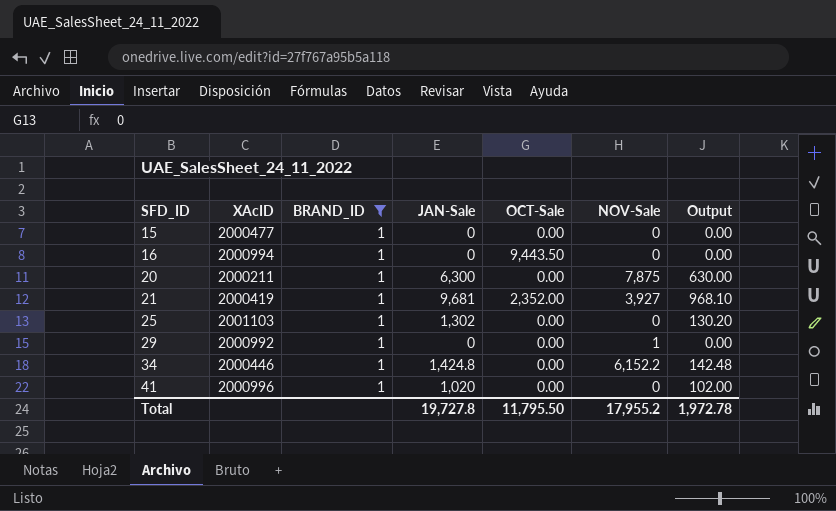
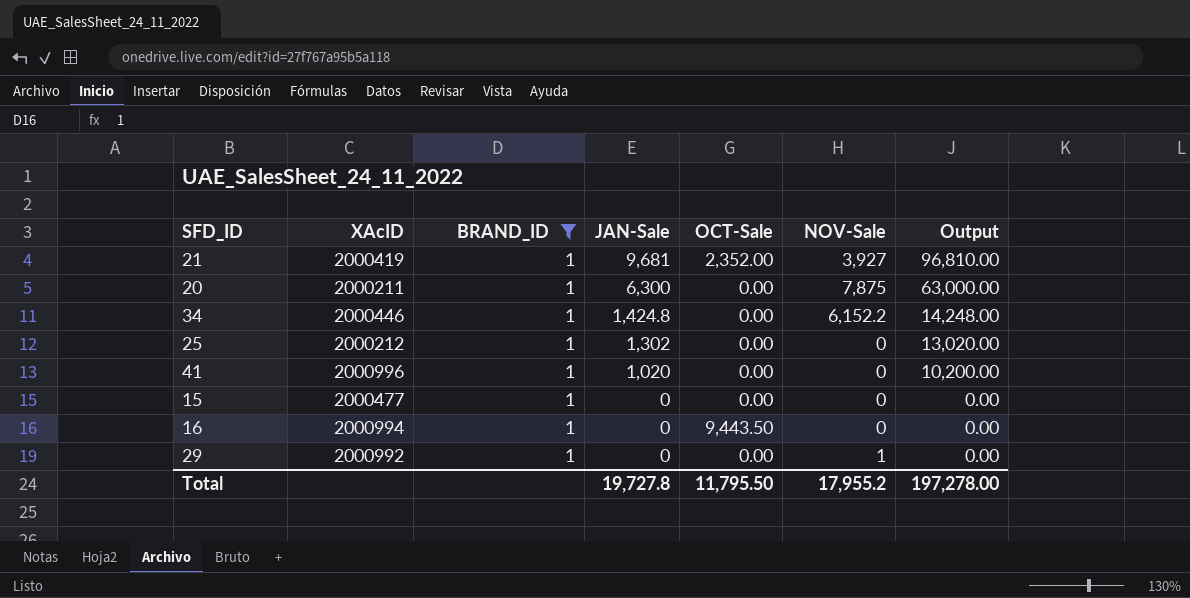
row order: SFD_ID ascending -> JAN-Sale descending
column Output | formula: [JAN-Sale] * 0.1 -> [JAN-Sale] * 10
25 | XAcID: 2001103 -> 2000212
Total | Output: 1,972.78 -> 197,278.00

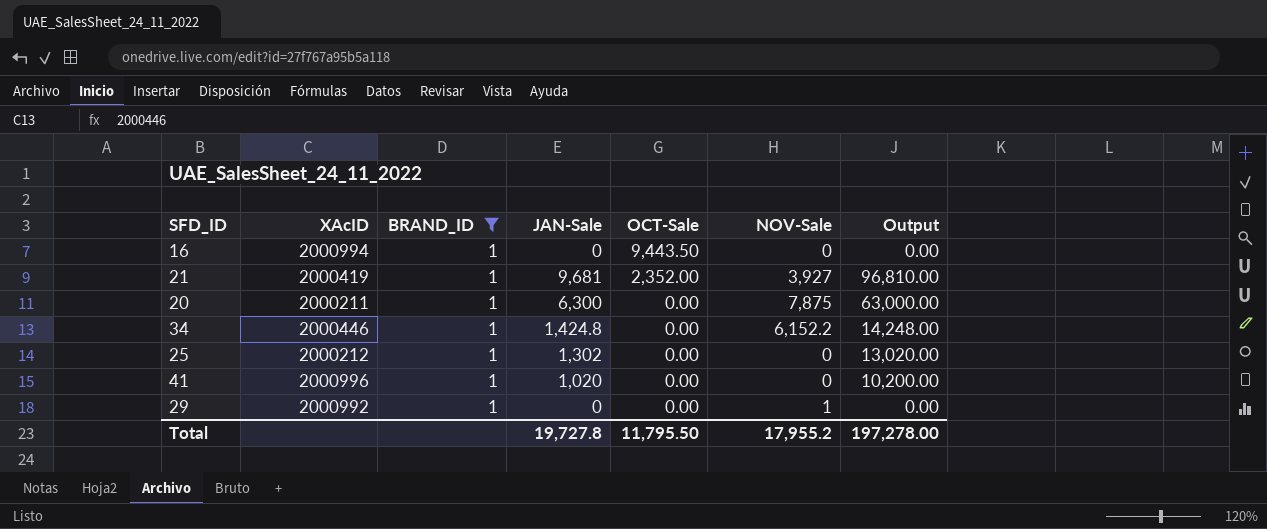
row order: JAN-Sale descending -> OCT-Sale descending
row 15: 2000477 | 1 | 0 | 0.00 | 0 | 0.00 -> none

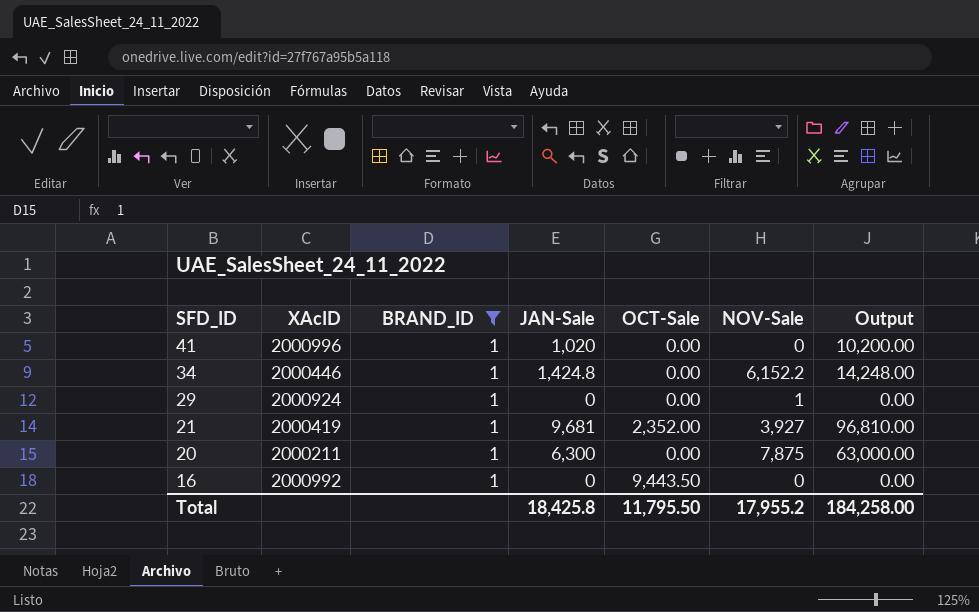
row order: OCT-Sale descending -> SFD_ID descending
row 25: 2000212 | 1 | 1,302 | 0.00 | 0 | 13,020.00 -> none
29 | XAcID: 2000992 -> 2000924
16 | XAcID: 2000994 -> 2000992
Total | JAN-Sale: 19,727.8 -> 18,425.8
Total | Output: 197,278.00 -> 184,258.00

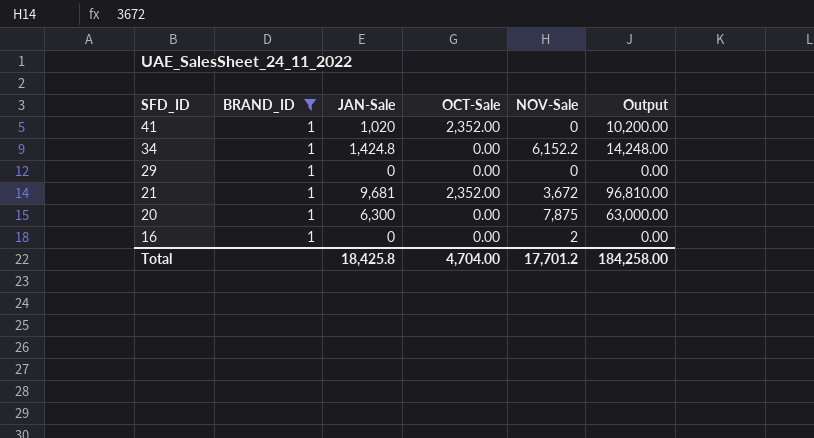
column XAcID | position: 2 -> none
41 | OCT-Sale: 0.00 -> 2,352.00
29 | NOV-Sale: 1 -> 0
21 | NOV-Sale: 3,927 -> 3,672
16 | OCT-Sale: 9,443.50 -> 0.00
16 | NOV-Sale: 0 -> 2
Total | OCT-Sale: 11,795.50 -> 4,704.00
Total | NOV-Sale: 17,955.2 -> 17,701.2

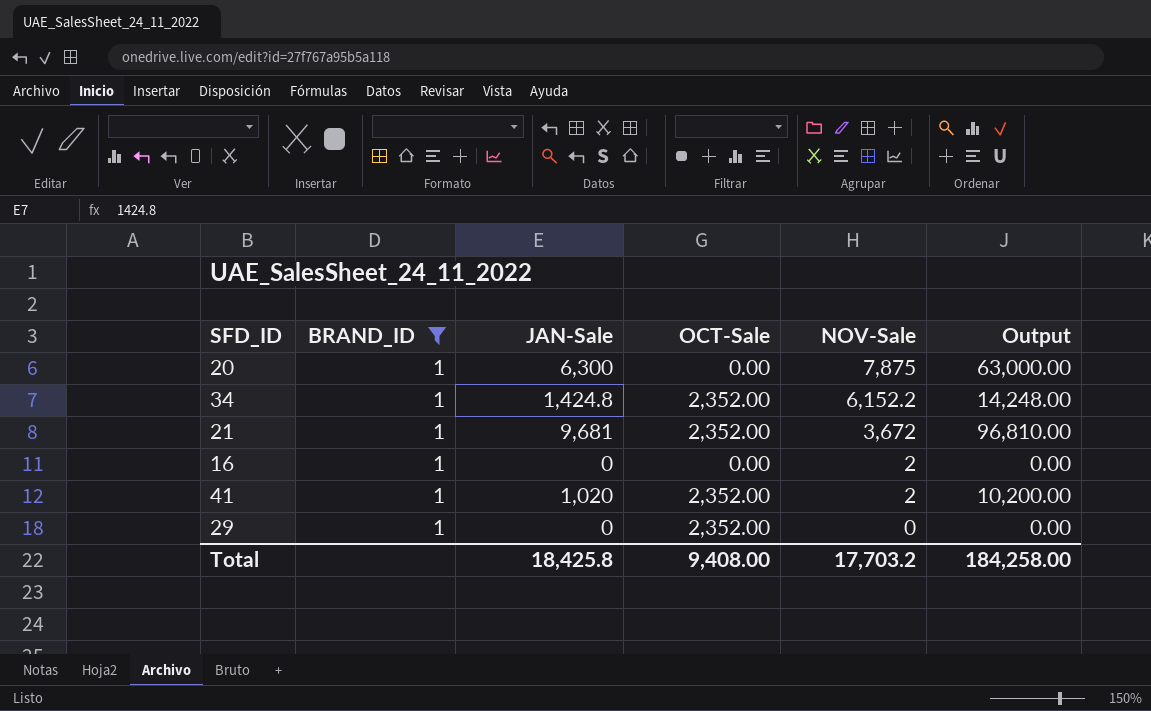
row order: SFD_ID descending -> NOV-Sale descending
34 | OCT-Sale: 0.00 -> 2,352.00
41 | NOV-Sale: 0 -> 2
29 | OCT-Sale: 0.00 -> 2,352.00
Total | OCT-Sale: 4,704.00 -> 9,408.00
Total | NOV-Sale: 17,701.2 -> 17,703.2

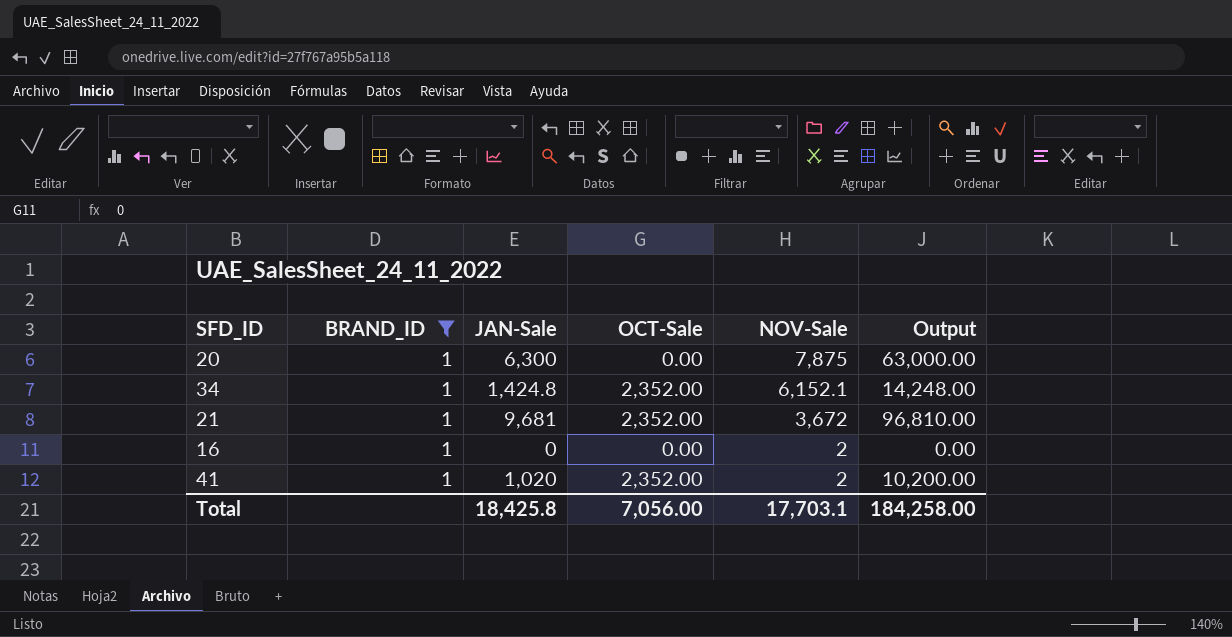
row 29: 1 | 0 | 2,352.00 | 0 | 0.00 -> none
34 | NOV-Sale: 6,152.2 -> 6,152.1
Total | OCT-Sale: 9,408.00 -> 7,056.00
Total | NOV-Sale: 17,703.2 -> 17,703.1

